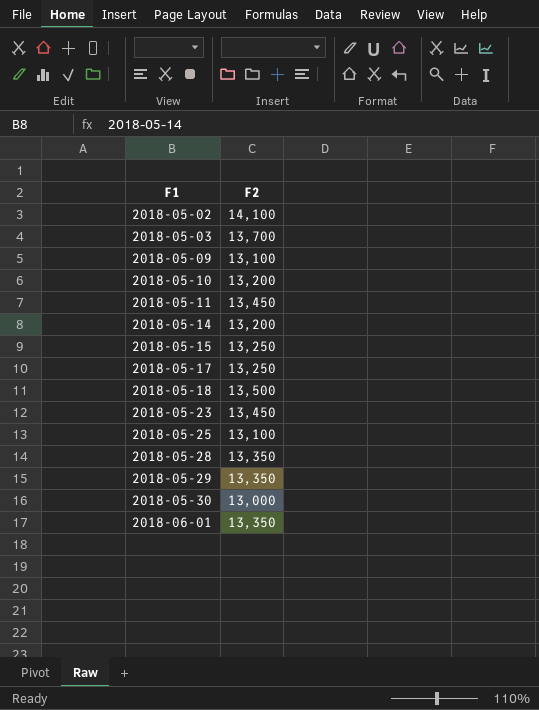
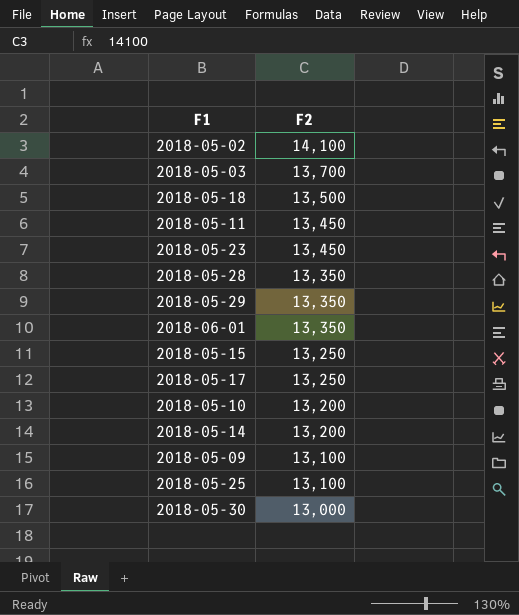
row order: F1 ascending -> F2 descending

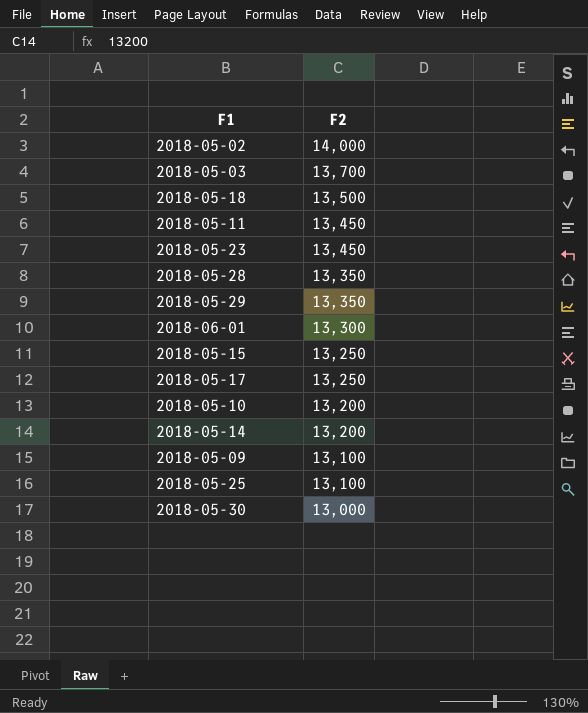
2018-05-02 | F2: 14,100 -> 14,000
2018-06-01 | F2: 13,350 -> 13,300

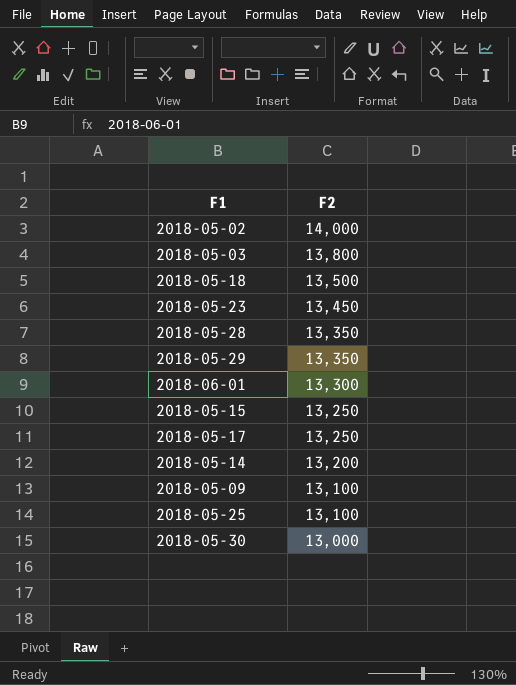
row 2018-05-11: 13,450 -> none
row 2018-05-10: 13,200 -> none
2018-05-03 | F2: 13,700 -> 13,800

